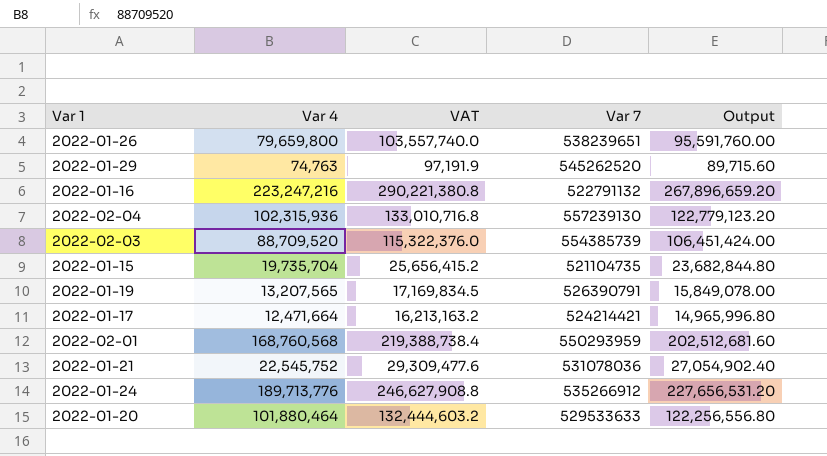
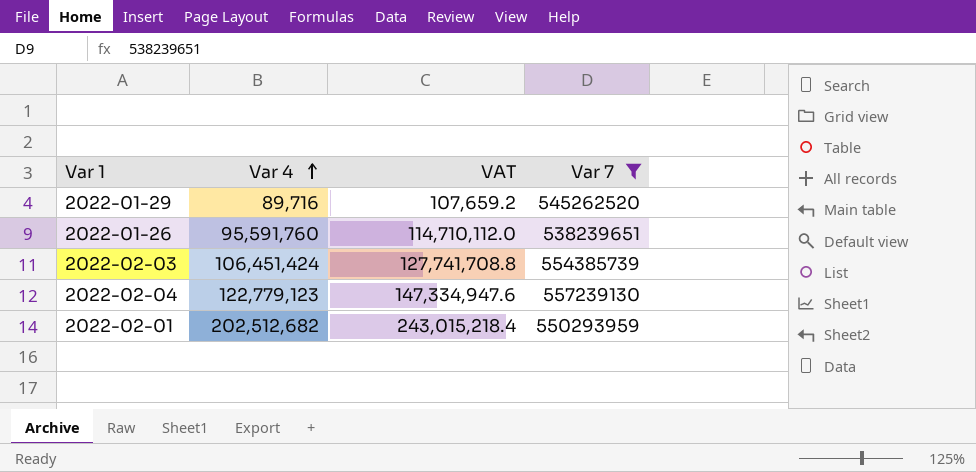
filter: none -> Var 7 >= 538239651
row order: none -> Var 4 ascending
column Output | formula: [Var 4] * 1.2 -> none
column VAT | formula: [Var 4] * 1.3 -> [Var 4] * 1.2
2022-01-29 | Var 4: 74,763 -> 89,716
2022-01-26 | Var 4: 79,659,800 -> 95,591,760
2022-02-03 | Var 4: 88,709,520 -> 106,451,424
2022-02-04 | Var 4: 102,315,936 -> 122,779,123
2022-02-01 | Var 4: 168,760,568 -> 202,512,682

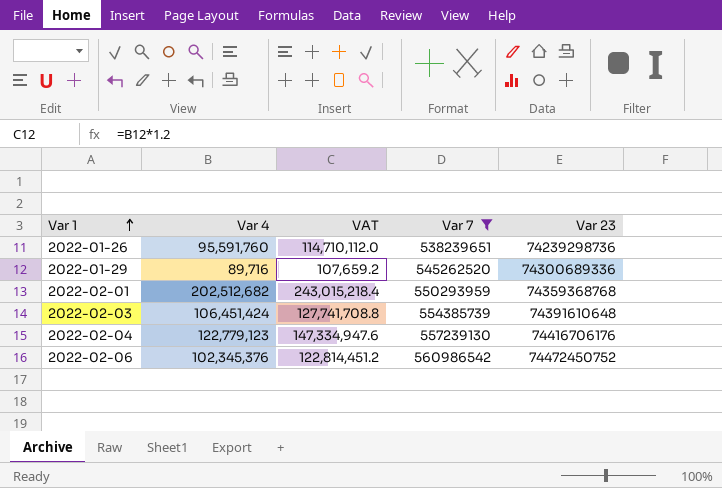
row order: Var 4 ascending -> Var 1 ascending
column Var 23 | position: none -> 5
row 2022-02-06: none -> 102,345,376 | 122,814,451.2 | 560986542 | 74472450752

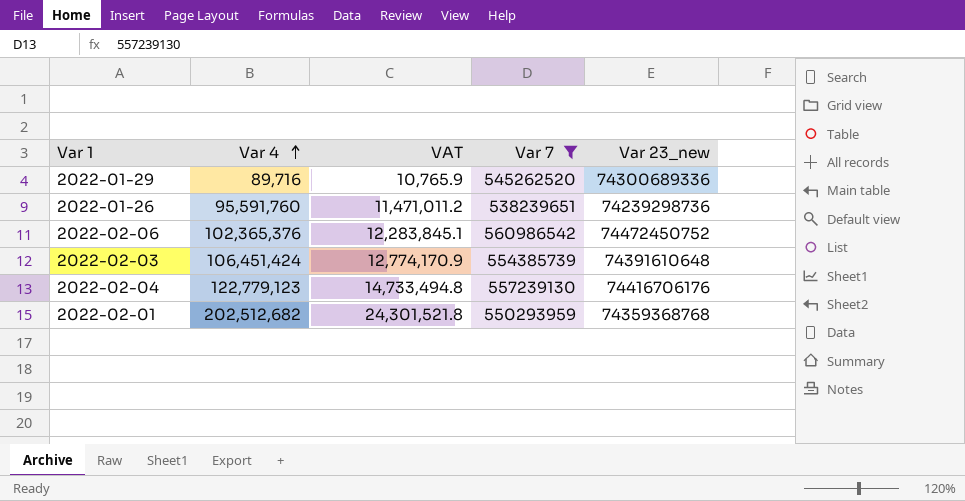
row order: Var 1 ascending -> Var 4 ascending
column VAT | formula: [Var 4] * 1.2 -> [Var 4] * 0.12
column name: Var 23 -> Var 23_new
2022-02-06 | Var 4: 102,345,376 -> 102,365,376

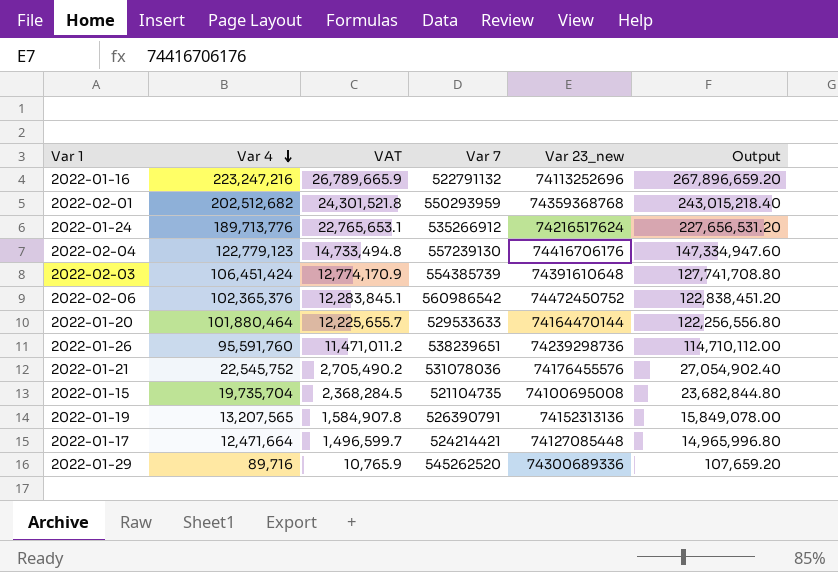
filter: Var 7 >= 538239651 -> none
row order: Var 4 ascending -> Var 4 descending
column Output | formula: none -> [Var 4] * 1.2

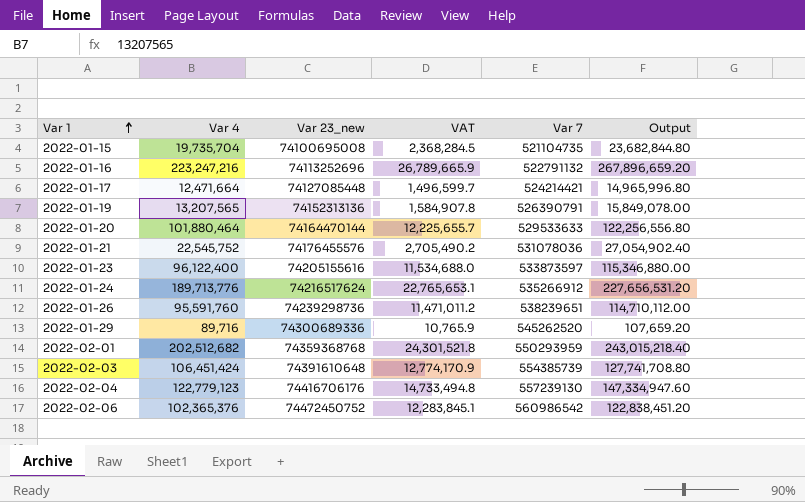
row order: Var 4 descending -> Var 1 ascending
column Var 23_new | position: 5 -> 3
row 2022-01-23: none -> 96,122,400 | 74205155616 | 11,534,688.0 | 533873597 | 115,346,880.00

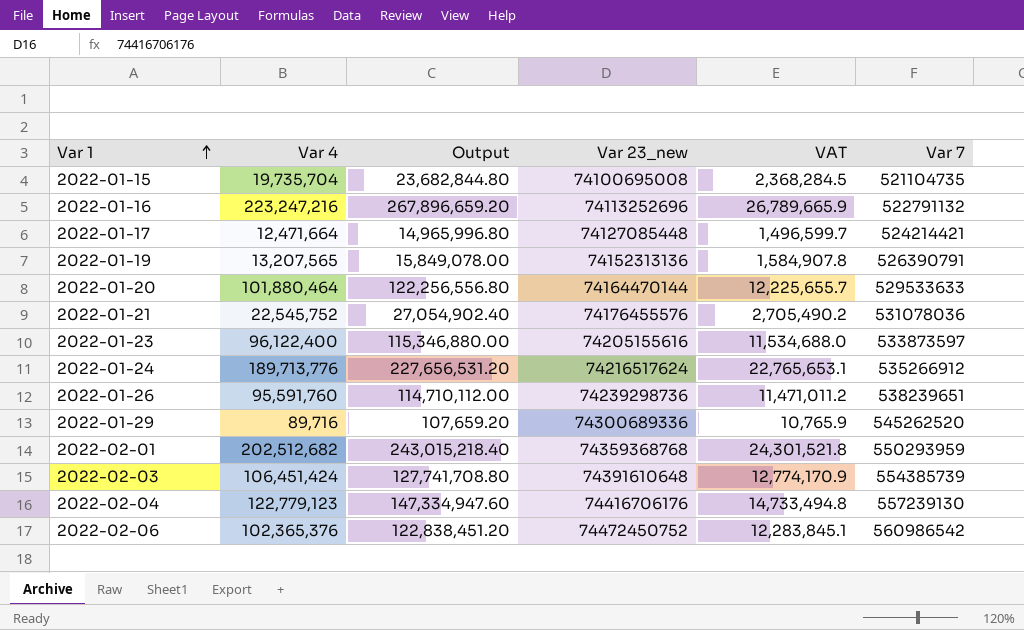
column Output | position: 6 -> 3

